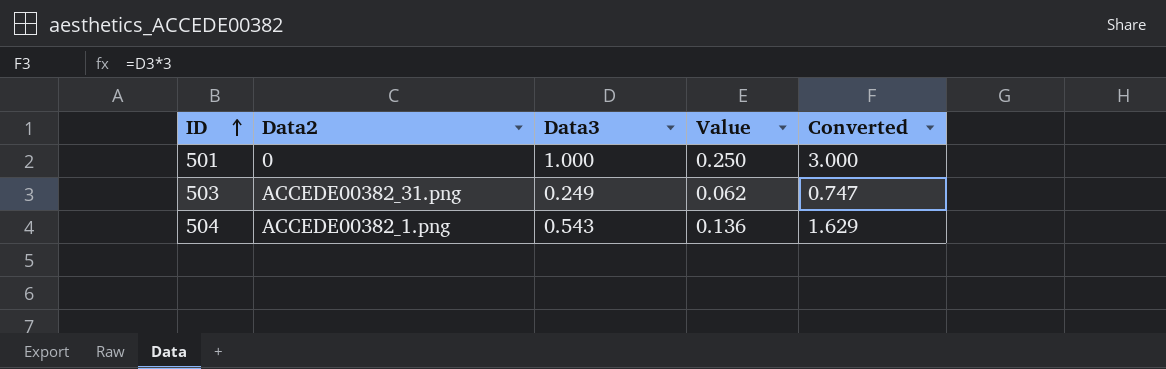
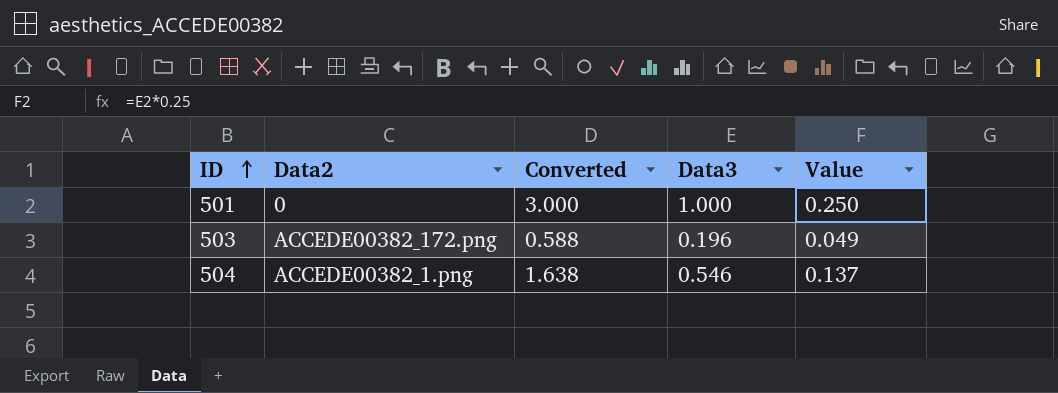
column Converted | position: 5 -> 3
503 | Data2: ACCEDE00382_31.png -> ACCEDE00382_172.png
503 | Converted: 0.747 -> 0.588
503 | Data3: 0.249 -> 0.196
503 | Value: 0.062 -> 0.049
504 | Converted: 1.629 -> 1.638
504 | Data3: 0.543 -> 0.546
504 | Value: 0.136 -> 0.137

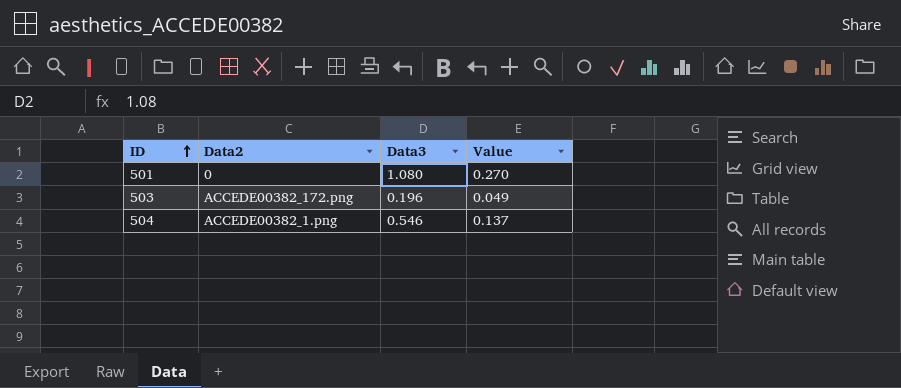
column Converted | formula: [Data3] * 3 -> none
501 | Data3: 1.000 -> 1.080
501 | Value: 0.250 -> 0.270

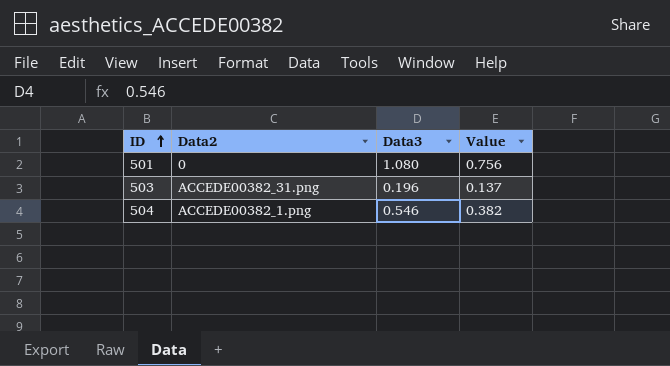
column Value | formula: [Data3] * 0.25 -> [Data3] * 0.7
503 | Data2: ACCEDE00382_172.png -> ACCEDE00382_31.png

